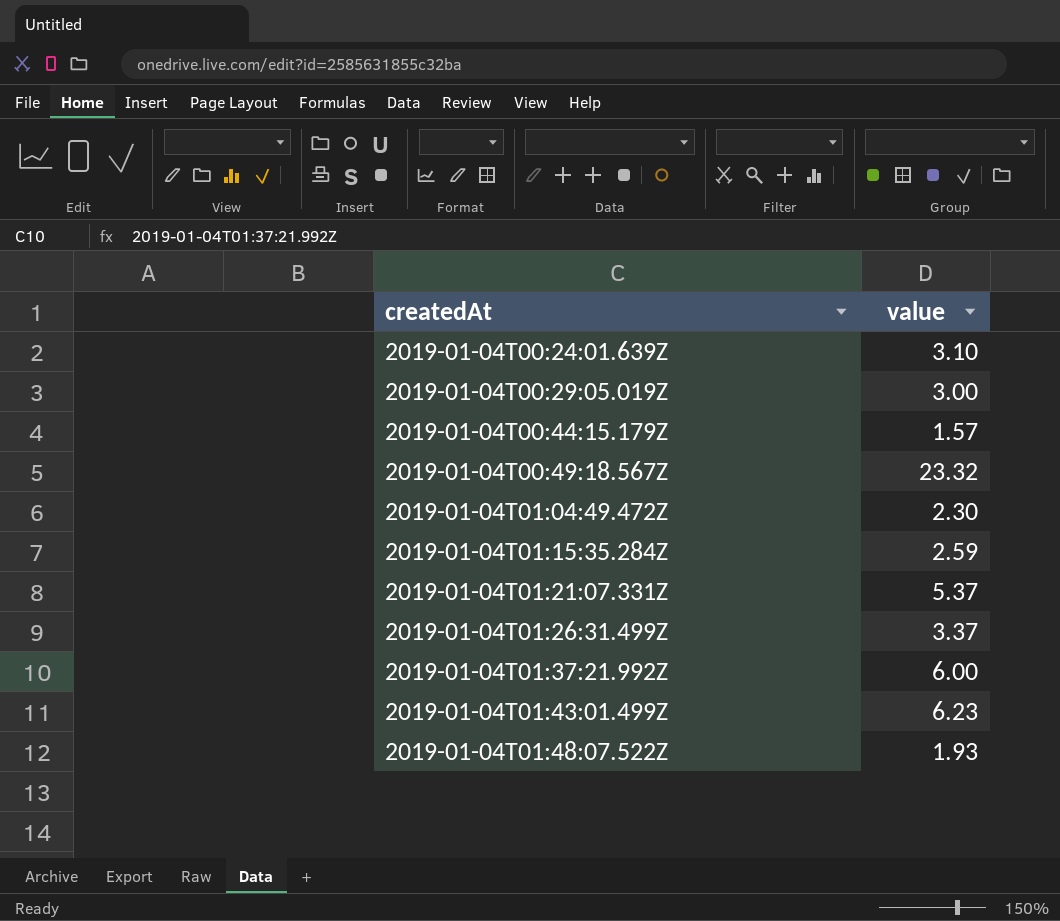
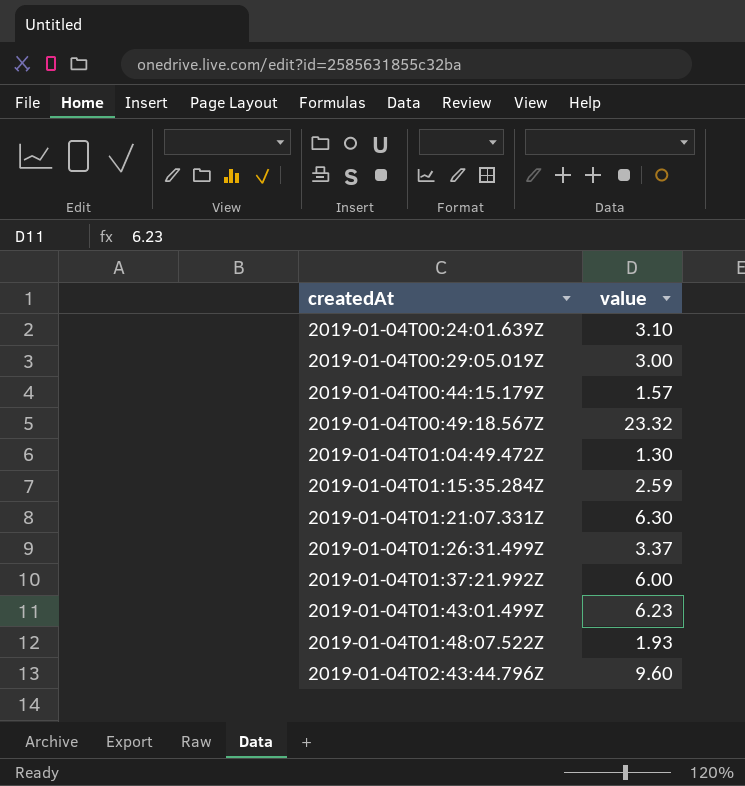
2019-01-04T01:04:49.472Z | value: 2.30 -> 1.30
2019-01-04T01:21:07.331Z | value: 5.37 -> 6.30
row 2019-01-04T02:43:44.796Z: none -> 9.60

